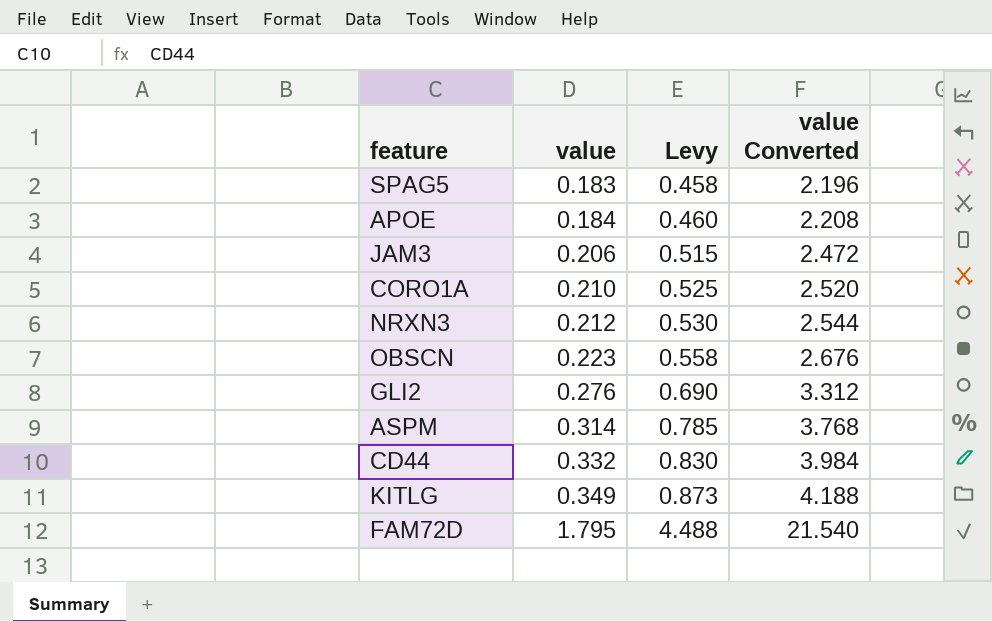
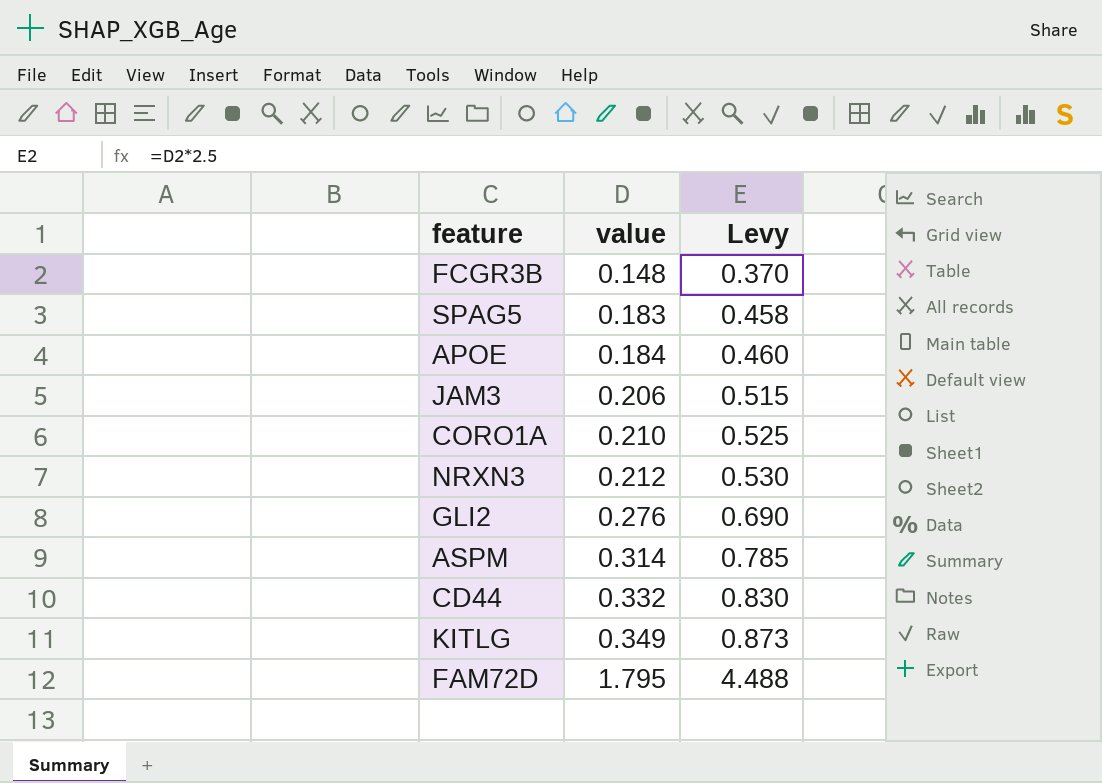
column value Converted | formula: [value] * 12 -> none
row OBSCN: 0.223 | 0.558 | 2.676 -> none
row FCGR3B: none -> 0.148 | 0.370

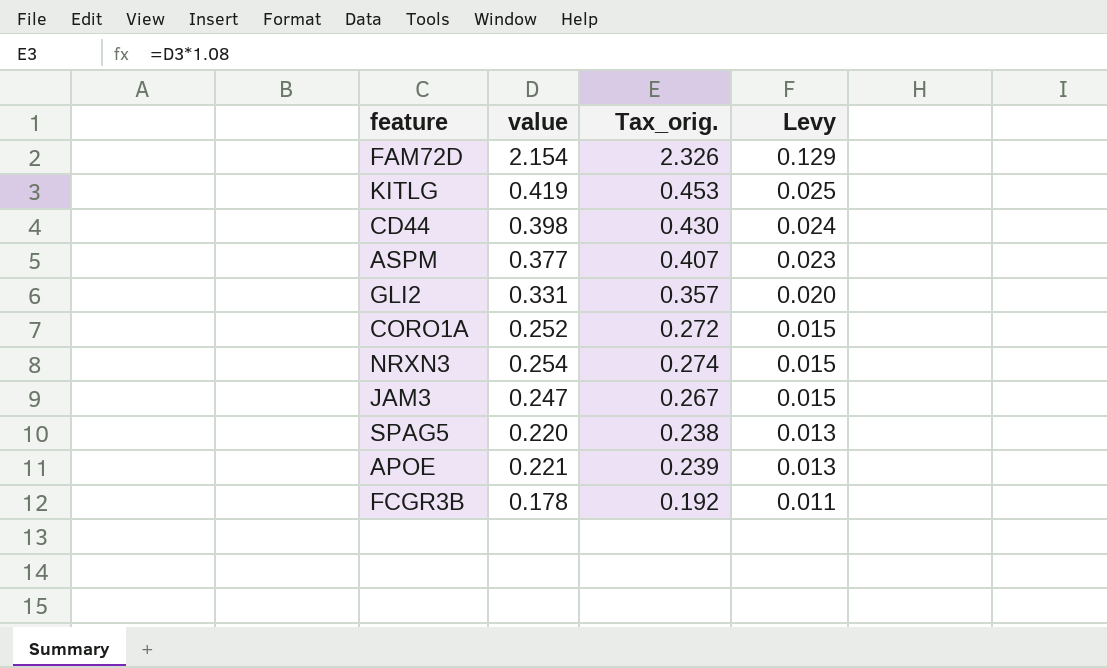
row order: value ascending -> Levy descending
column Tax_orig. | formula: none -> [value] * 1.08
column Levy | formula: [value] * 2.5 -> [value] * 0.06
FAM72D | value: 1.795 -> 2.154
KITLG | value: 0.349 -> 0.419
CD44 | value: 0.332 -> 0.398
ASPM | value: 0.314 -> 0.377
GLI2 | value: 0.276 -> 0.331
CORO1A | value: 0.210 -> 0.252
NRXN3 | value: 0.212 -> 0.254
JAM3 | value: 0.206 -> 0.247
SPAG5 | value: 0.183 -> 0.220
APOE | value: 0.184 -> 0.221
FCGR3B | value: 0.148 -> 0.178

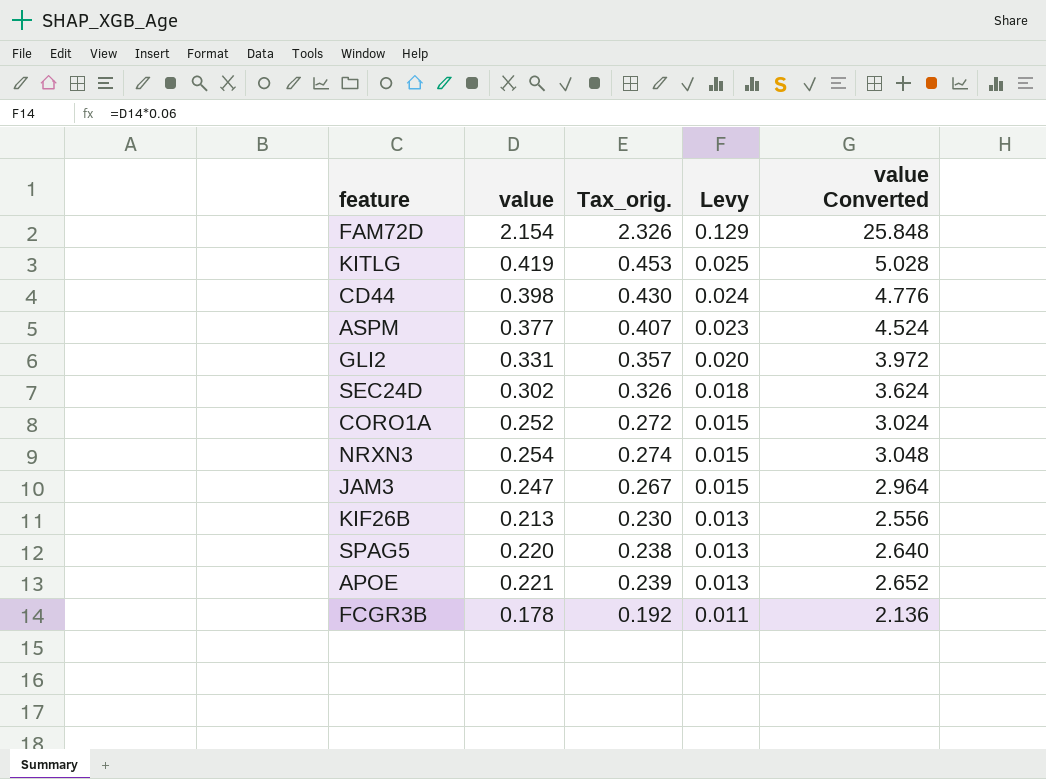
column value Converted | formula: none -> [value] * 12
row SEC24D: none -> 0.302 | 0.326 | 0.018 | 3.624
row KIF26B: none -> 0.213 | 0.230 | 0.013 | 2.556

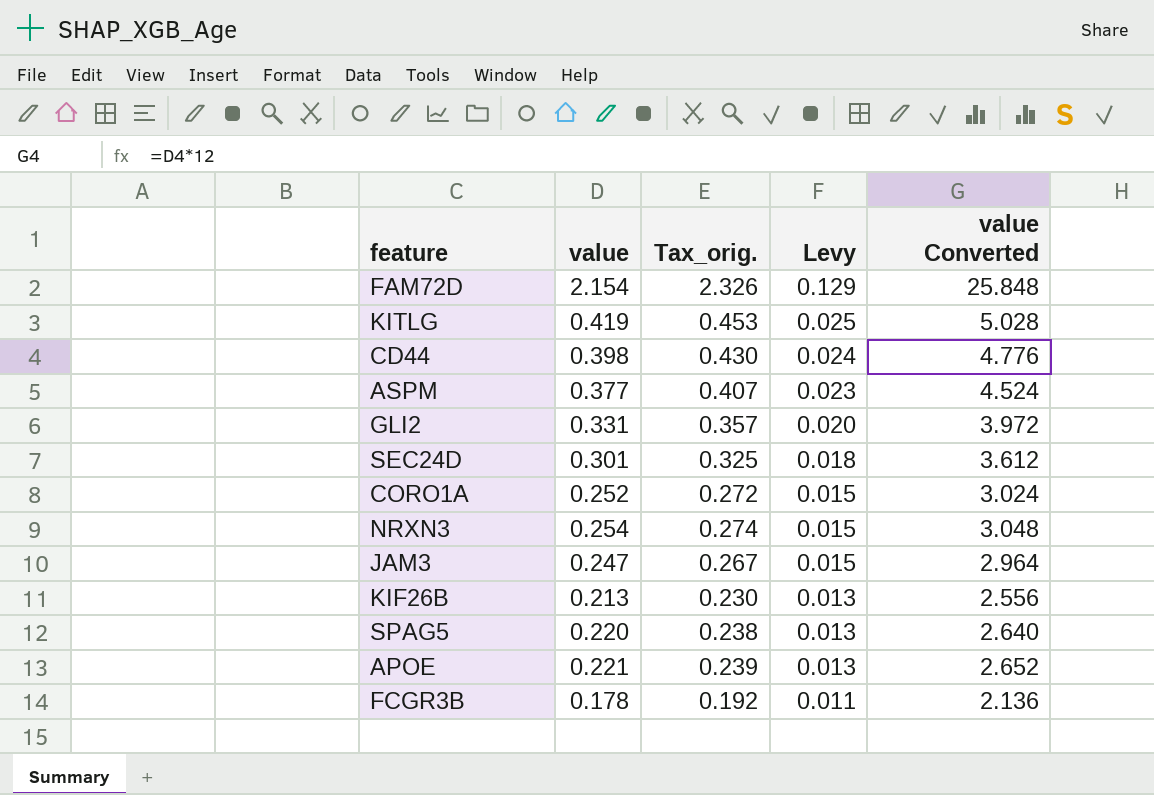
SEC24D | value: 0.302 -> 0.301
SEC24D | Tax_orig.: 0.326 -> 0.325
SEC24D | value Converted: 3.624 -> 3.612

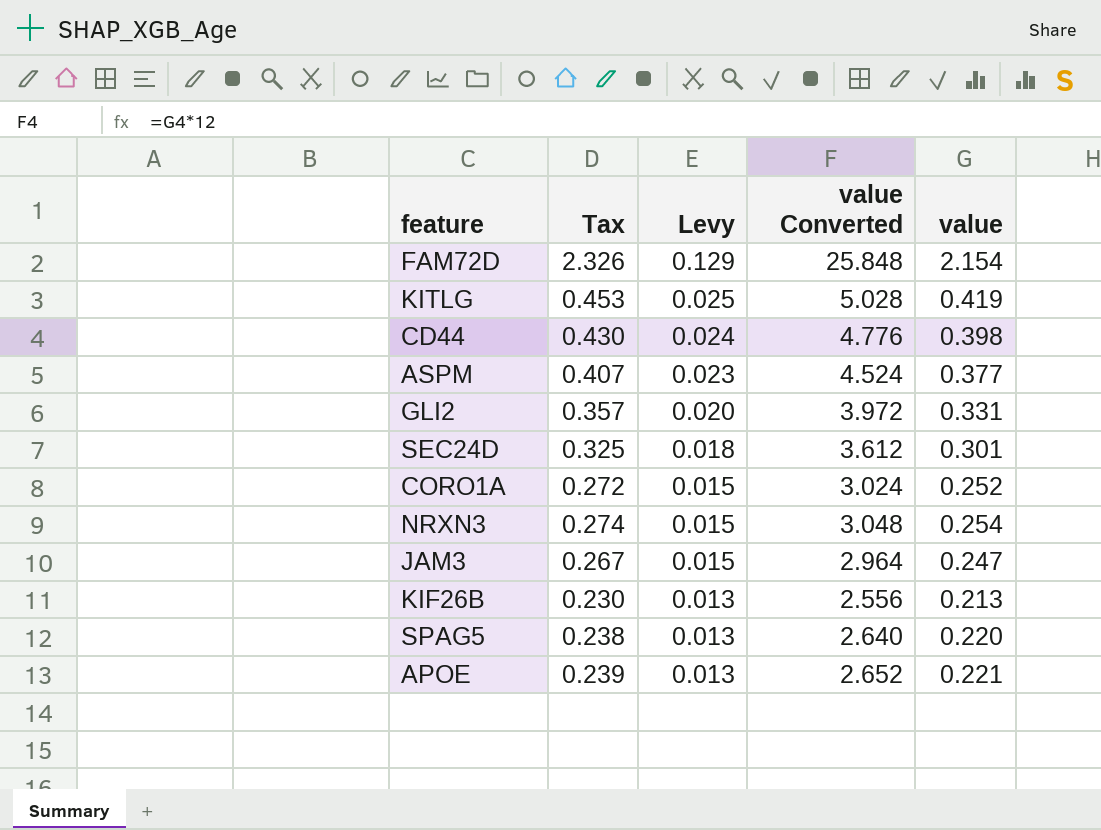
column name: Tax_orig. -> Tax
column value | position: 2 -> 5
row FCGR3B: 0.178 | 0.192 | 0.011 | 2.136 -> none

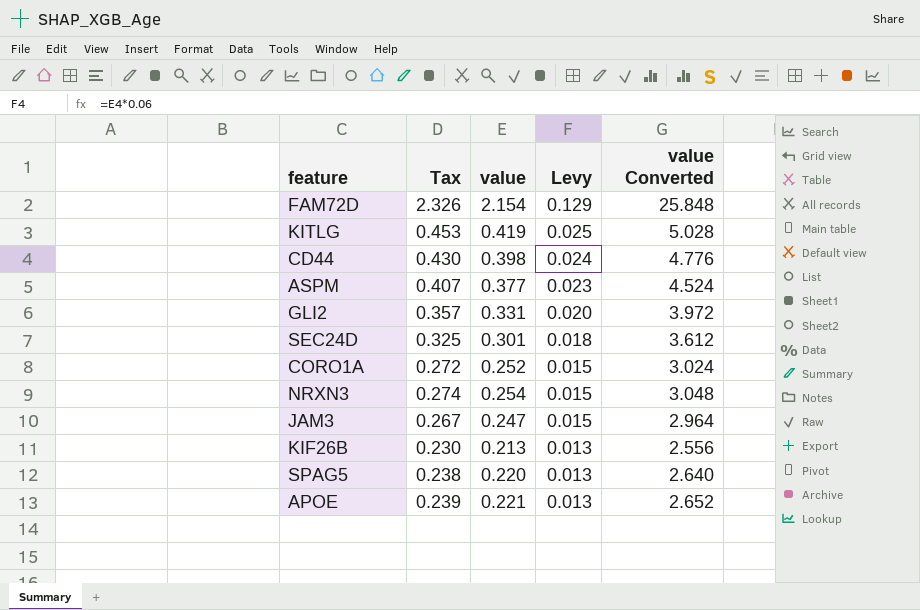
column value | position: 5 -> 3

